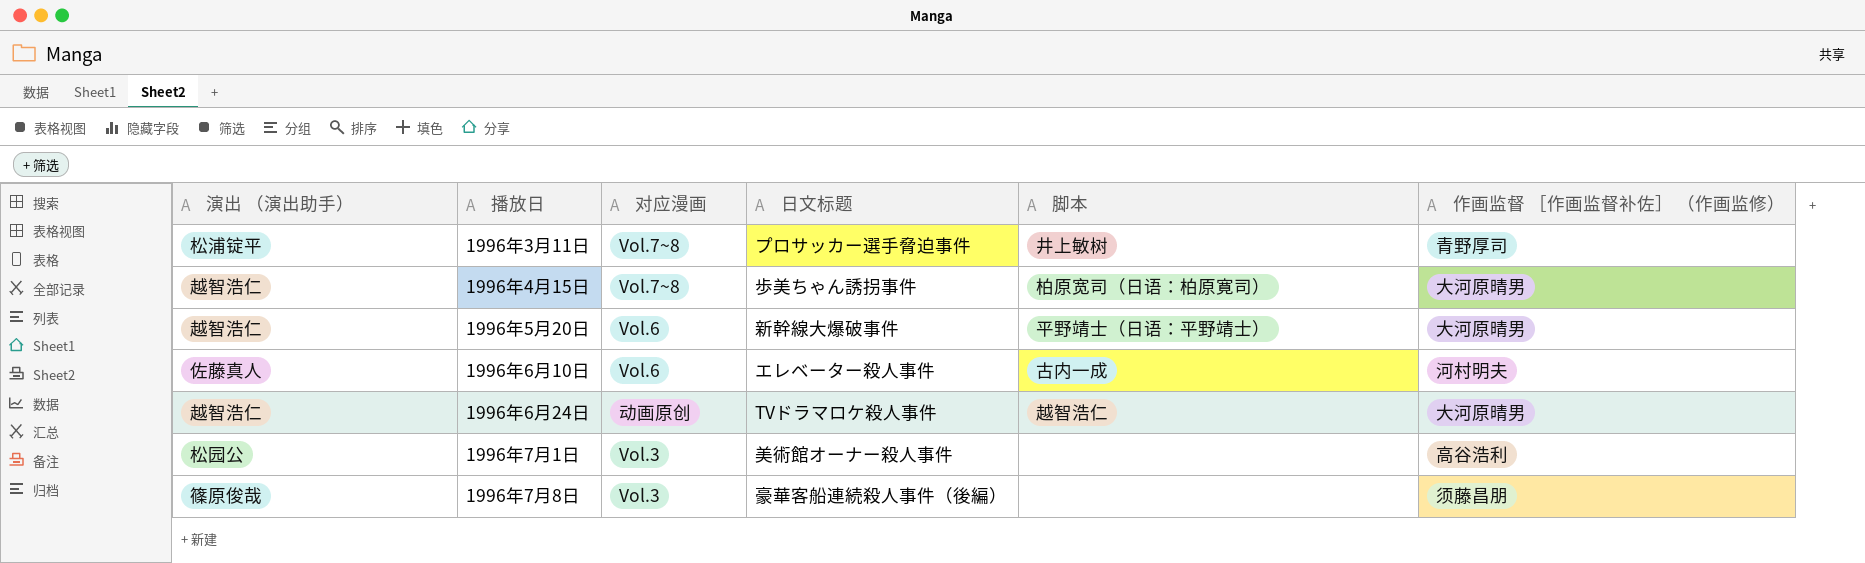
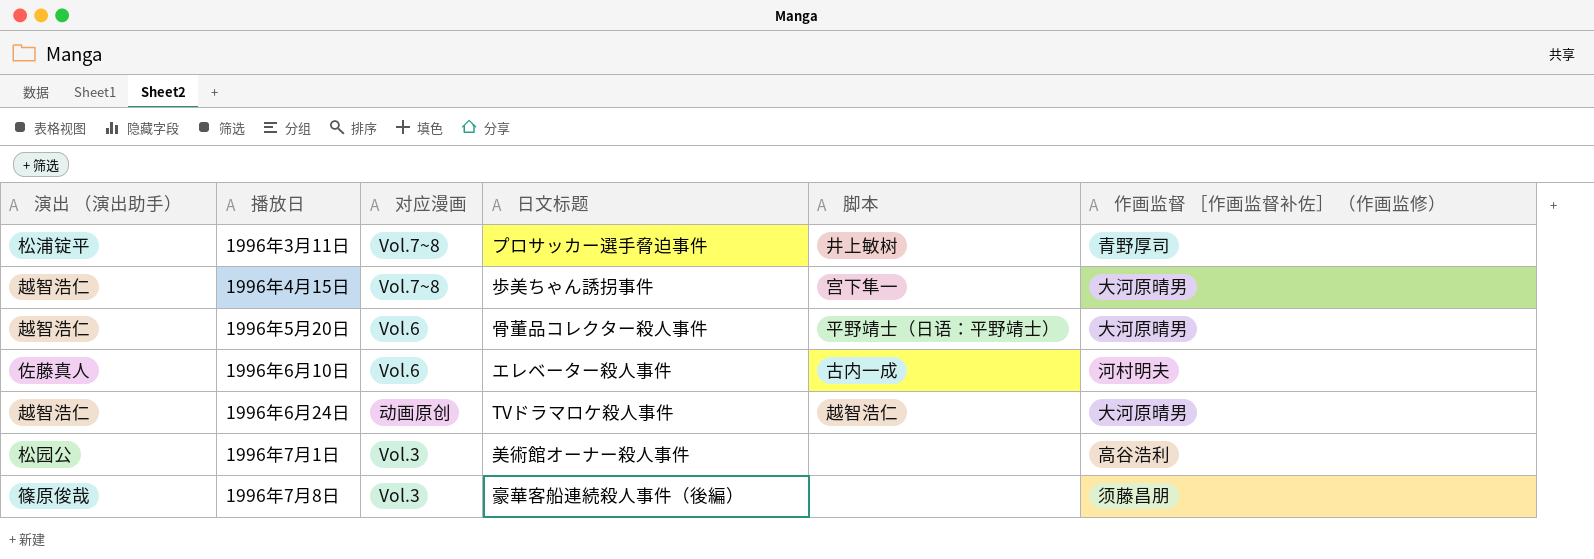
1996年4月15日 | 脚本: 柏原宽司（日语：柏原寛司） -> 宫下隼一
1996年5月20日 | 日文标题: 新幹線大爆破事件 -> 骨董品コレクター殺人事件

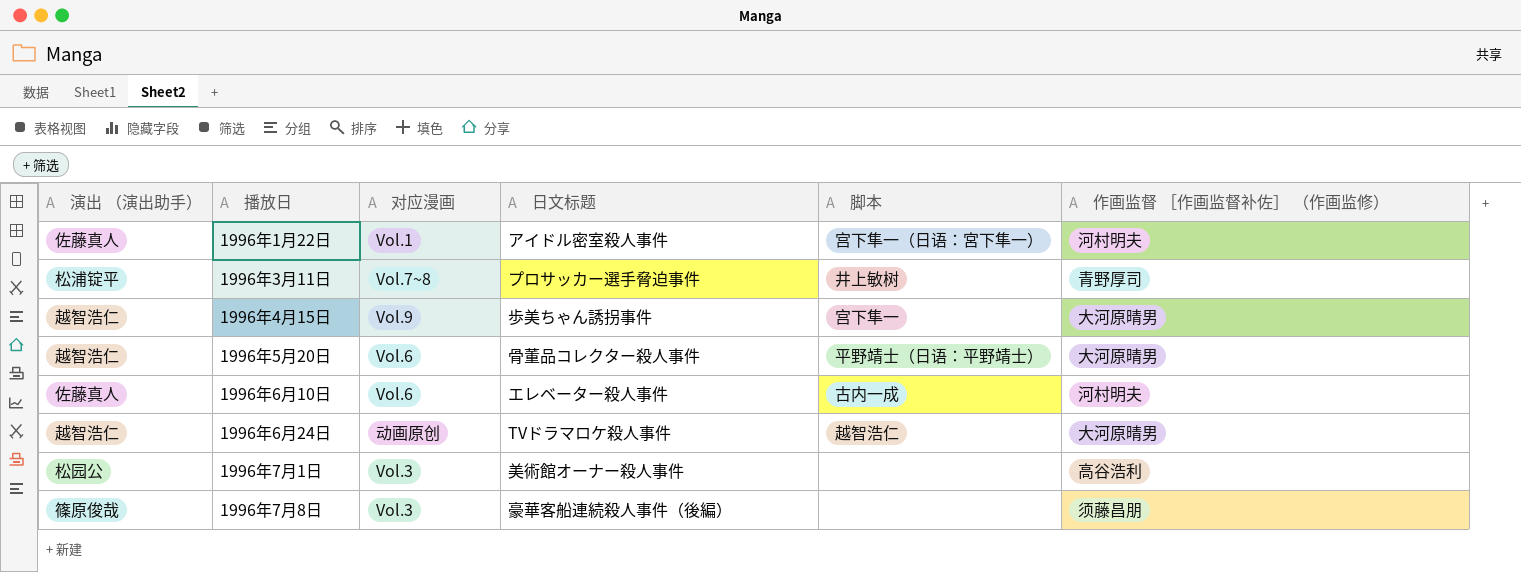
row 1996年1月22日: none -> 佐藤真人 | Vol.1 | アイドル密室殺人事件 | 宫下隼一（日语：宮下隼一） | 河村明夫
1996年4月15日 | 对应漫画: Vol.7~8 -> Vol.9

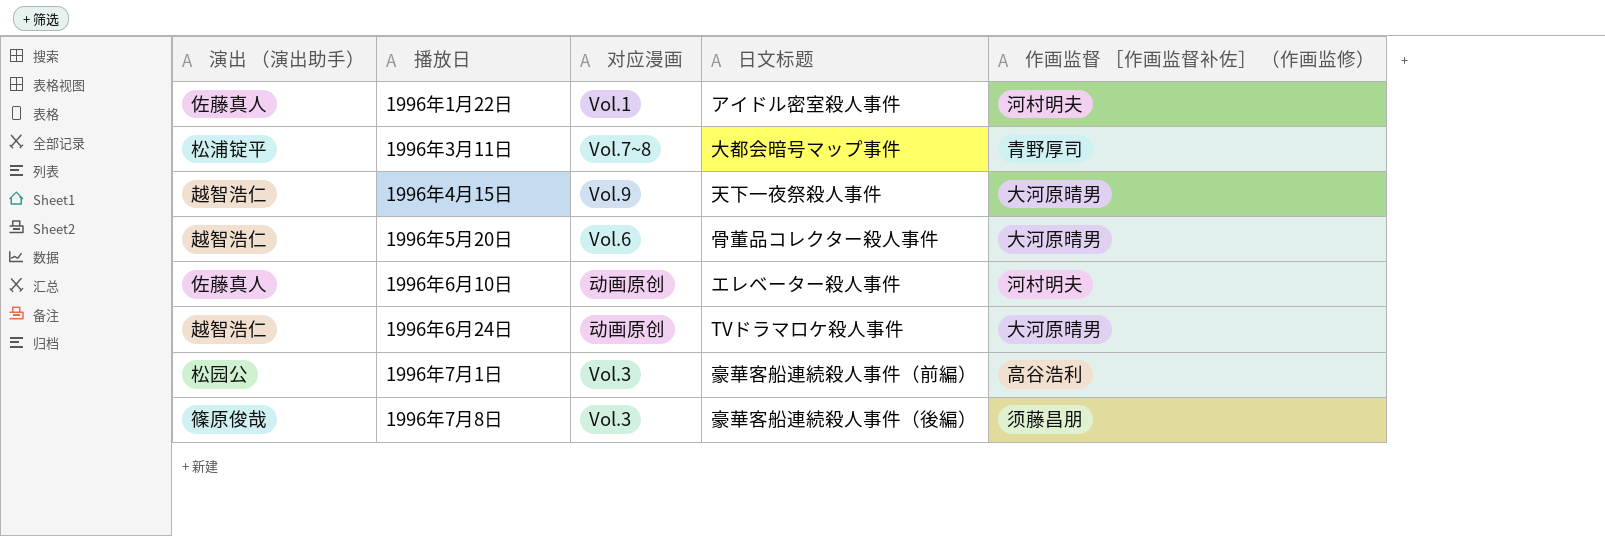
column 脚本 | position: 5 -> none
1996年3月11日 | 日文标题: プロサッカー選手脅迫事件 -> 大都会暗号マップ事件
1996年4月15日 | 日文标题: 歩美ちゃん誘拐事件 -> 天下一夜祭殺人事件
1996年6月10日 | 对应漫画: Vol.6 -> 动画原创
1996年7月1日 | 日文标题: 美術館オーナー殺人事件 -> 豪華客船連続殺人事件（前編）

